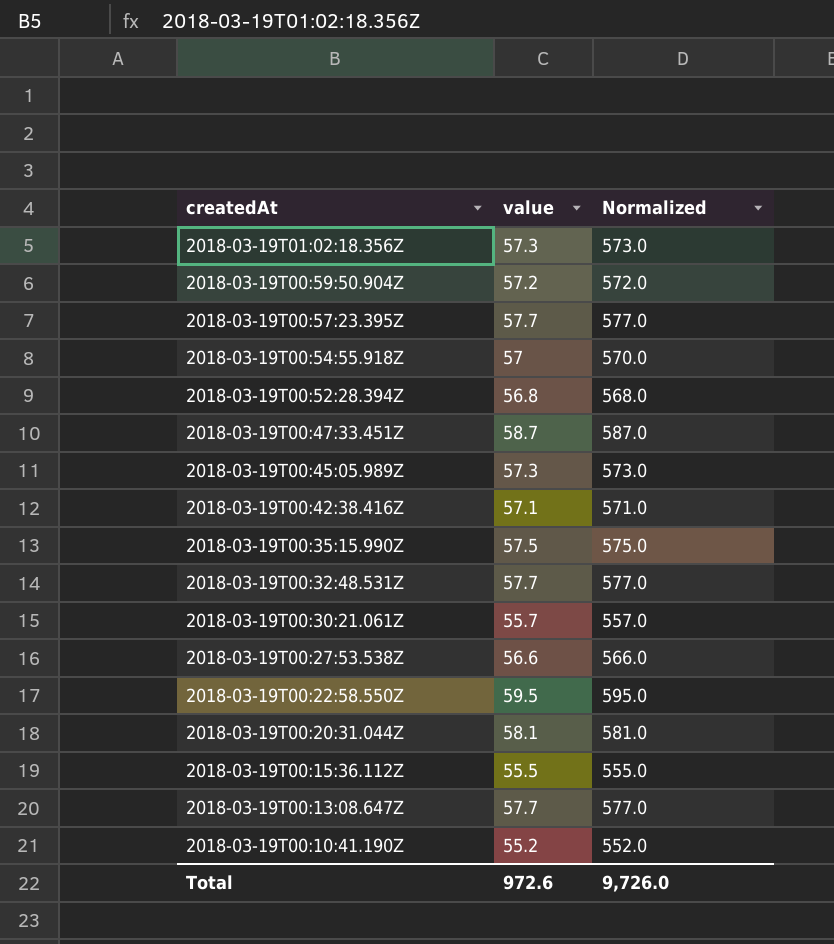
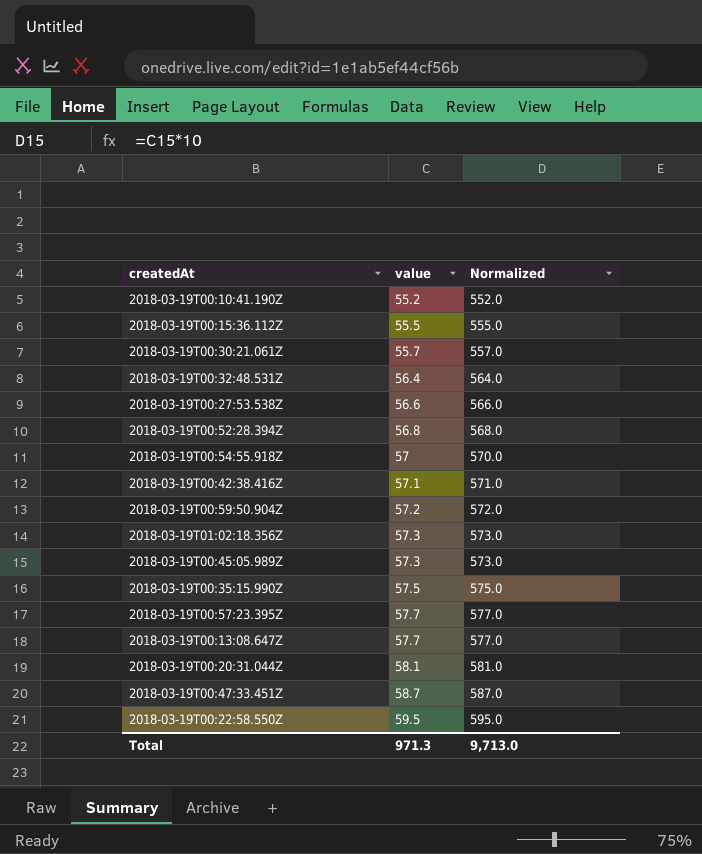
row order: createdAt descending -> value ascending
2018-03-19T00:32:48.531Z | value: 57.7 -> 56.4
2018-03-19T00:32:48.531Z | Normalized: 577.0 -> 564.0
Total | value: 972.6 -> 971.3
Total | Normalized: 9,726.0 -> 9,713.0

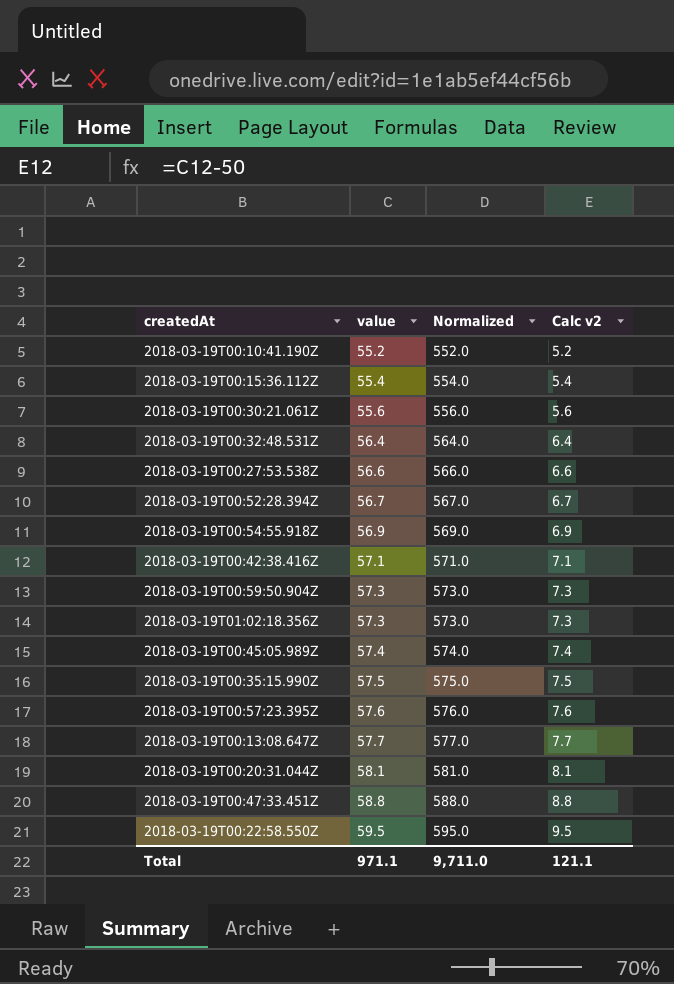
column Calc v2 | formula: none -> [value] - 50
2018-03-19T00:15:36.112Z | value: 55.5 -> 55.4
2018-03-19T00:15:36.112Z | Normalized: 555.0 -> 554.0
2018-03-19T00:30:21.061Z | value: 55.7 -> 55.6
2018-03-19T00:30:21.061Z | Normalized: 557.0 -> 556.0
2018-03-19T00:52:28.394Z | value: 56.8 -> 56.7
2018-03-19T00:52:28.394Z | Normalized: 568.0 -> 567.0
2018-03-19T00:54:55.918Z | value: 57 -> 56.9
2018-03-19T00:54:55.918Z | Normalized: 570.0 -> 569.0
2018-03-19T00:59:50.904Z | value: 57.2 -> 57.3
2018-03-19T00:59:50.904Z | Normalized: 572.0 -> 573.0
2018-03-19T00:45:05.989Z | value: 57.3 -> 57.4
2018-03-19T00:45:05.989Z | Normalized: 573.0 -> 574.0
2018-03-19T00:57:23.395Z | value: 57.7 -> 57.6
2018-03-19T00:57:23.395Z | Normalized: 577.0 -> 576.0
2018-03-19T00:47:33.451Z | value: 58.7 -> 58.8
2018-03-19T00:47:33.451Z | Normalized: 587.0 -> 588.0
Total | value: 971.3 -> 971.1
Total | Normalized: 9,713.0 -> 9,711.0

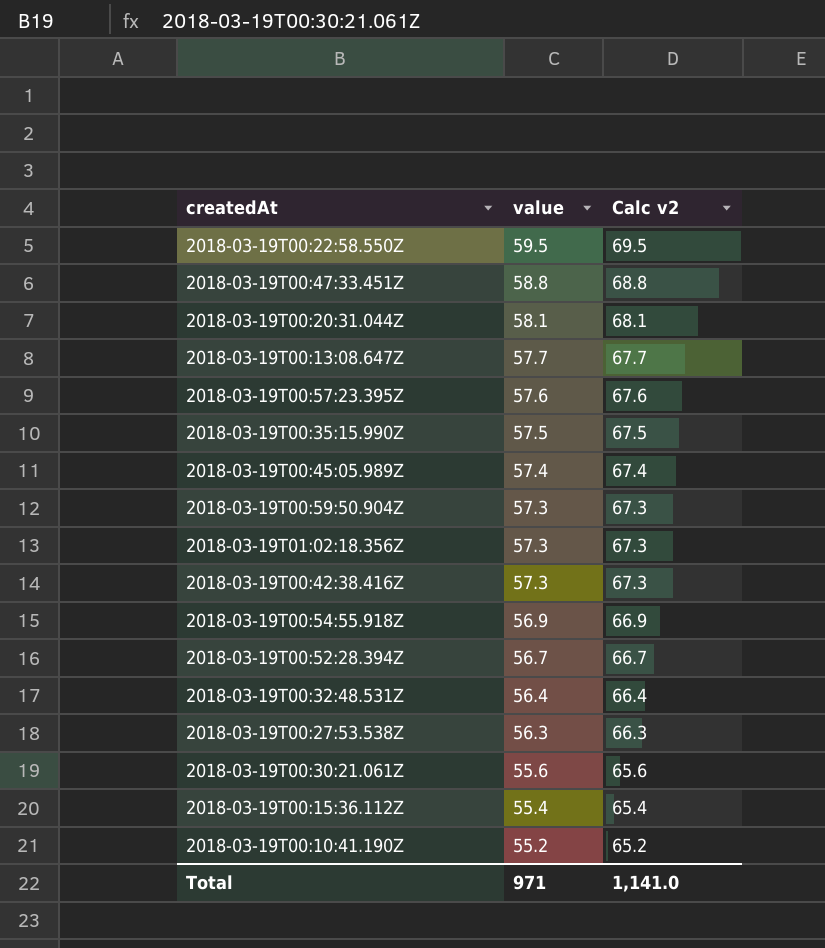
row order: value ascending -> value descending
column Normalized | formula: [value] * 10 -> none
column Calc v2 | formula: [value] - 50 -> [value] + 10
2018-03-19T00:42:38.416Z | value: 57.1 -> 57.3
2018-03-19T00:27:53.538Z | value: 56.6 -> 56.3
Total | value: 971.1 -> 971
Total | Calc v2: 121.1 -> 1,141.0

